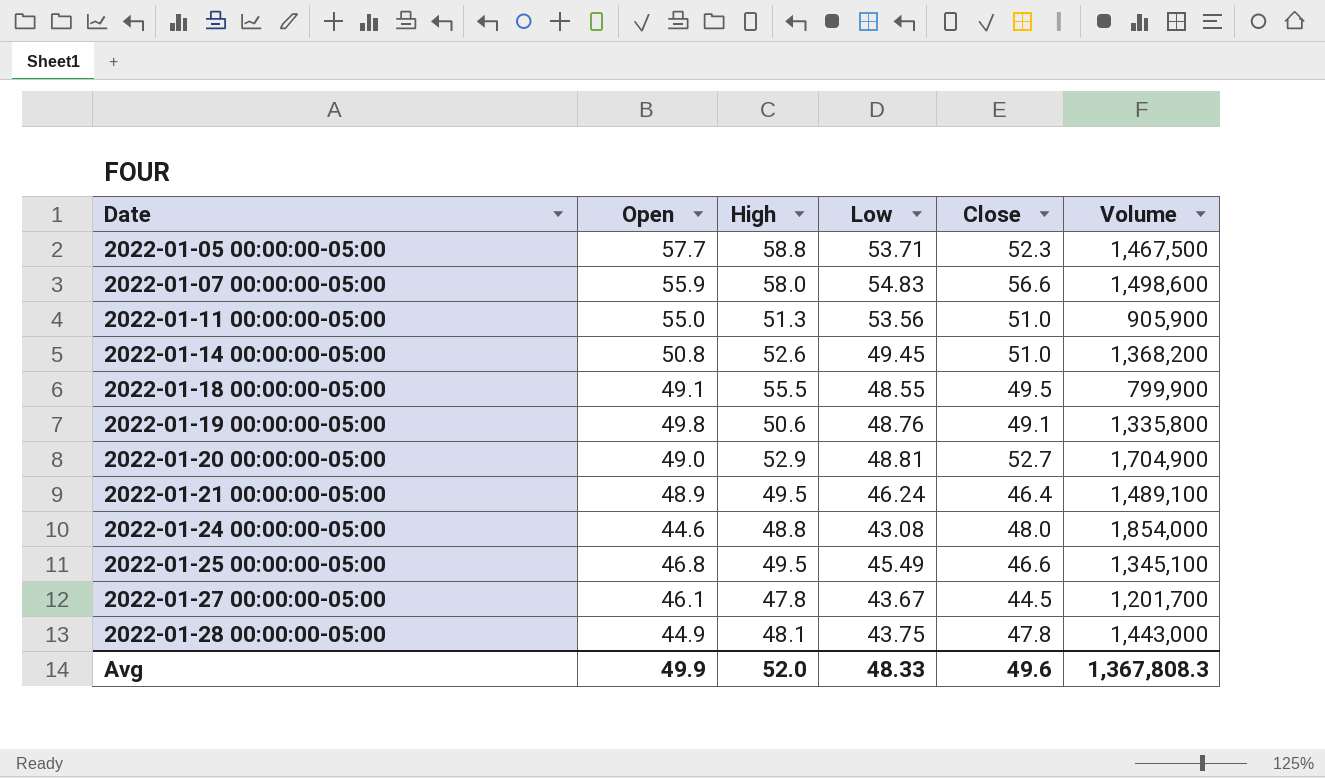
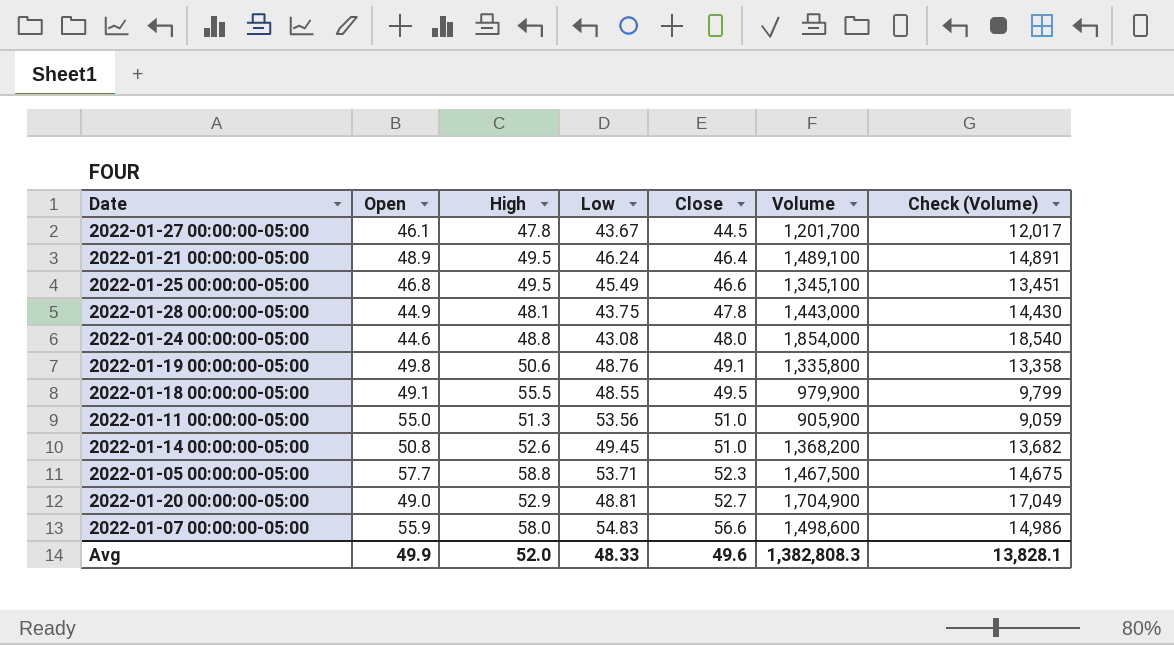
row order: Date ascending -> Close ascending
column Check (Volume) | formula: none -> [Volume] * 0.01
2022-01-18 00:00:00-05:00 | Volume: 799,900 -> 979,900
Avg | Volume: 1,367,808.3 -> 1,382,808.3

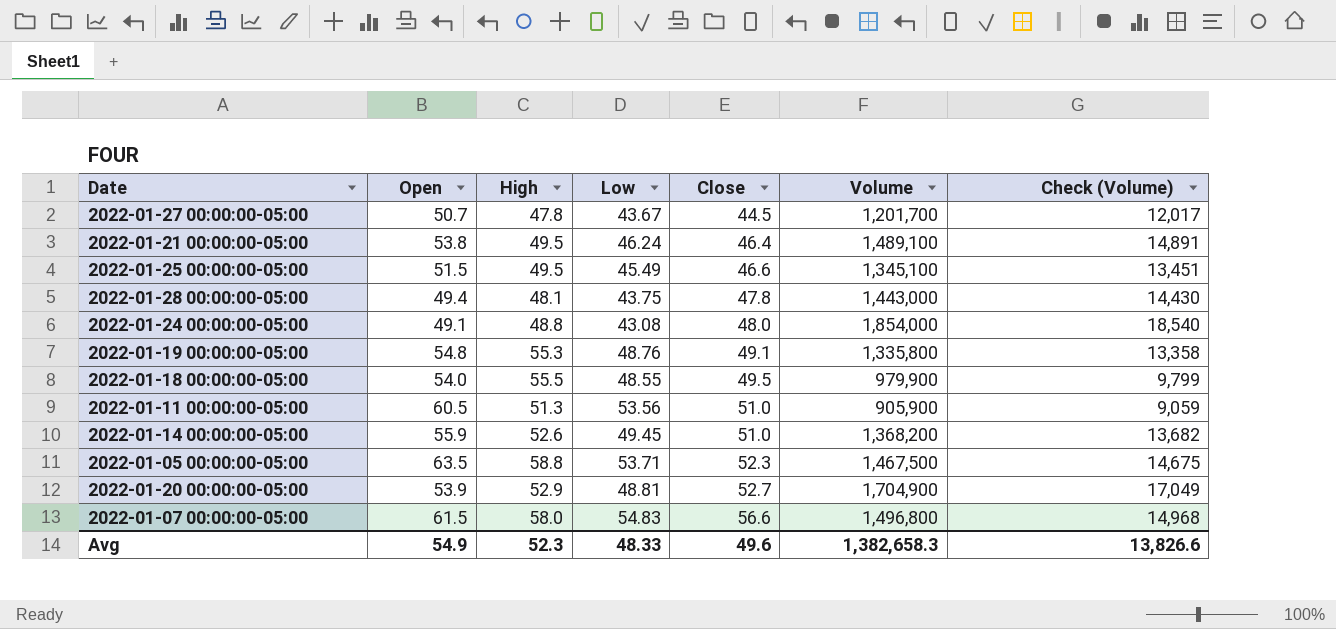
2022-01-27 00:00:00-05:00 | Open: 46.1 -> 50.7
2022-01-21 00:00:00-05:00 | Open: 48.9 -> 53.8
2022-01-25 00:00:00-05:00 | Open: 46.8 -> 51.5
2022-01-28 00:00:00-05:00 | Open: 44.9 -> 49.4
2022-01-24 00:00:00-05:00 | Open: 44.6 -> 49.1
2022-01-19 00:00:00-05:00 | Open: 49.8 -> 54.8
2022-01-19 00:00:00-05:00 | High: 50.6 -> 55.3
2022-01-18 00:00:00-05:00 | Open: 49.1 -> 54.0
2022-01-11 00:00:00-05:00 | Open: 55.0 -> 60.5
2022-01-14 00:00:00-05:00 | Open: 50.8 -> 55.9
2022-01-05 00:00:00-05:00 | Open: 57.7 -> 63.5
2022-01-20 00:00:00-05:00 | Open: 49.0 -> 53.9
2022-01-07 00:00:00-05:00 | Open: 55.9 -> 61.5
2022-01-07 00:00:00-05:00 | Volume: 1,498,600 -> 1,496,800
2022-01-07 00:00:00-05:00 | Check (Volume): 14,986 -> 14,968
Avg | Open: 49.9 -> 54.9
Avg | High: 52.0 -> 52.3
Avg | Volume: 1,382,808.3 -> 1,382,658.3
Avg | Check (Volume): 13,828.1 -> 13,826.6

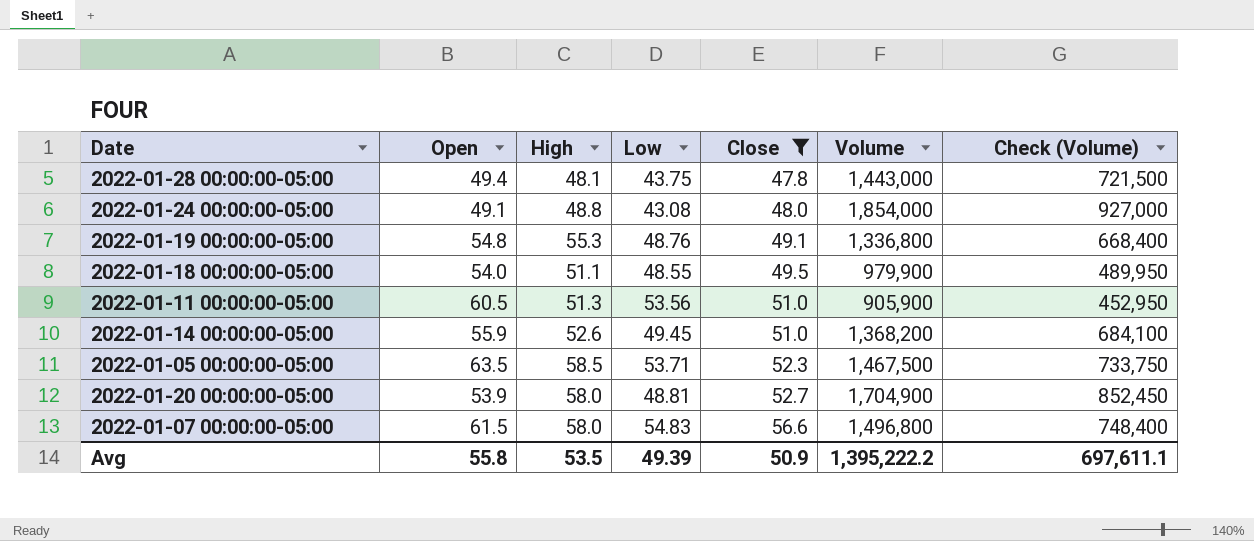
filter: none -> Close >= 47.8
column Check (Volume) | formula: [Volume] * 0.01 -> [Volume] * 0.5
2022-01-19 00:00:00-05:00 | Volume: 1,335,800 -> 1,336,800
2022-01-18 00:00:00-05:00 | High: 55.5 -> 51.1
2022-01-05 00:00:00-05:00 | High: 58.8 -> 58.5
2022-01-20 00:00:00-05:00 | High: 52.9 -> 58.0
Avg | Open: 54.9 -> 55.8
Avg | High: 52.3 -> 53.5
Avg | Low: 48.33 -> 49.39
Avg | Close: 49.6 -> 50.9
Avg | Volume: 1,382,658.3 -> 1,395,222.2
Avg | Check (Volume): 13,826.6 -> 697,611.1

